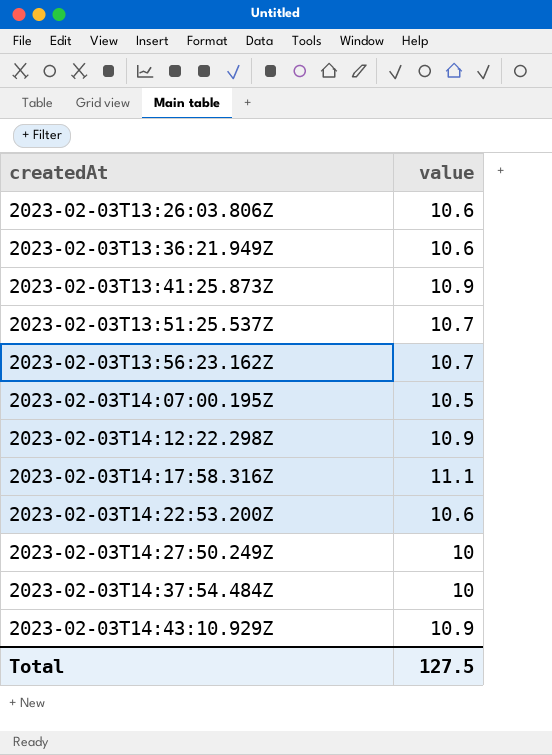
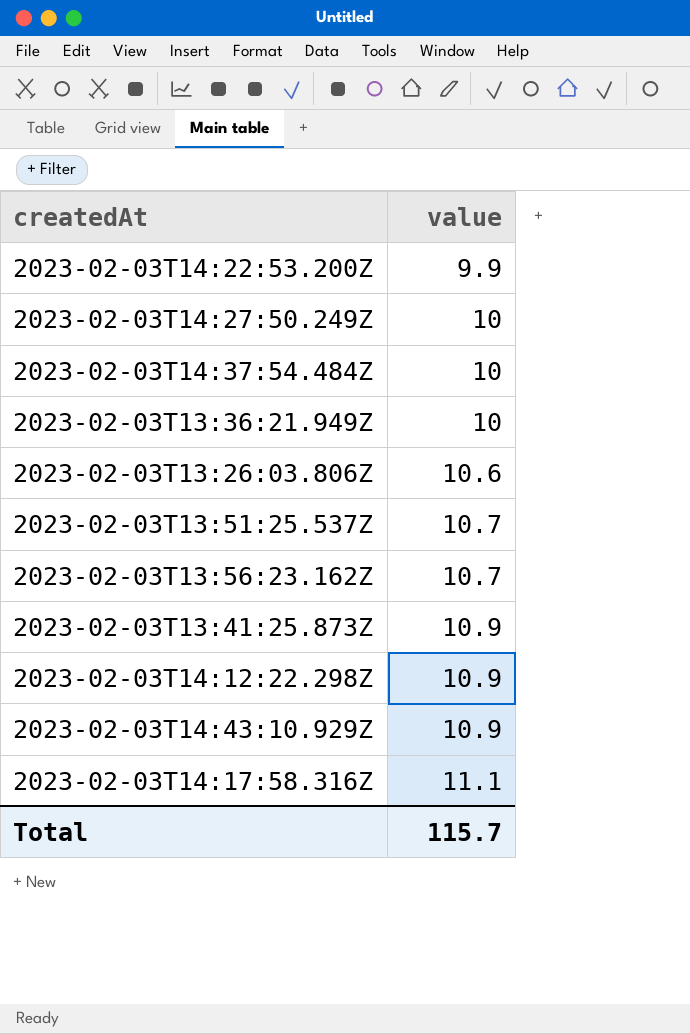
row order: createdAt ascending -> value ascending
row 2023-02-03T14:07:00.195Z: 10.5 -> none
2023-02-03T14:22:53.200Z | value: 10.6 -> 9.9
2023-02-03T13:36:21.949Z | value: 10.6 -> 10
Total | value: 127.5 -> 115.7

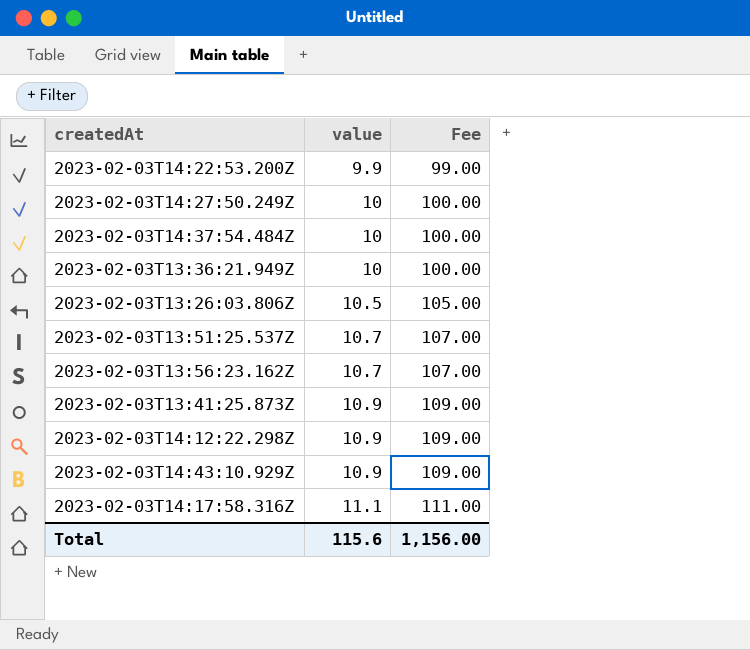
column Fee | formula: none -> [value] * 10
2023-02-03T13:26:03.806Z | value: 10.6 -> 10.5
Total | value: 115.7 -> 115.6

